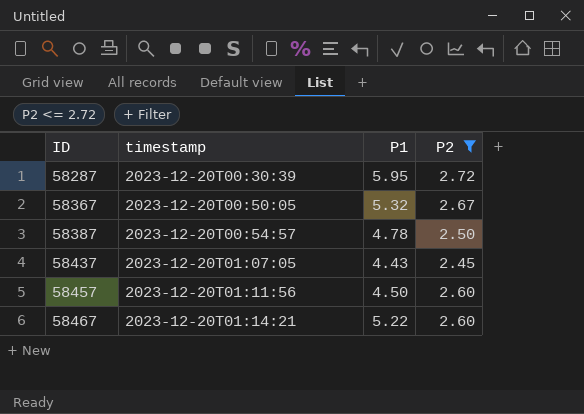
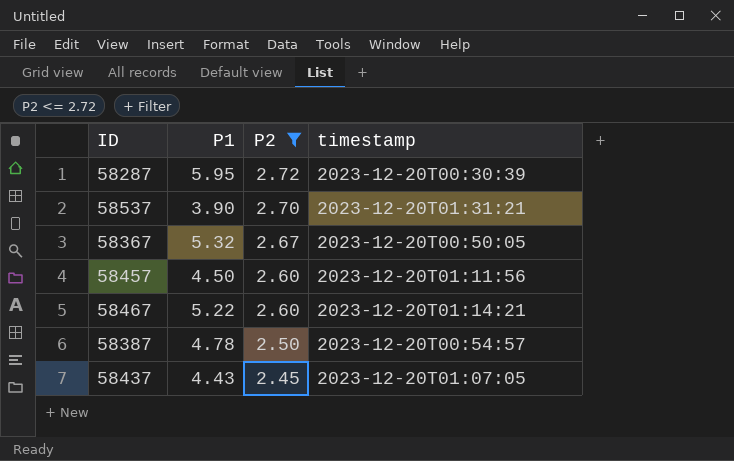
row order: ID ascending -> P2 descending
column timestamp | position: 2 -> 4
row 58537: none -> 3.90 | 2.70 | 2023-12-20T01:31:21

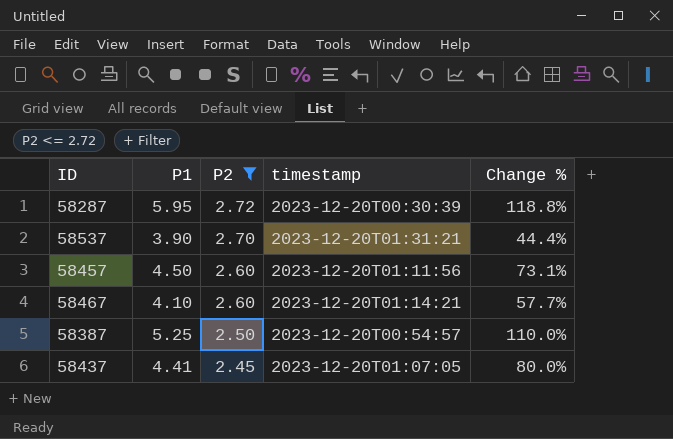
column Change % | formula: none -> ([P1] - [P2]) / [P2]
row 58367: 5.32 | 2.67 | 2023-12-20T00:50:05 -> none
58467 | P1: 5.22 -> 4.10
58387 | P1: 4.78 -> 5.25
58437 | P1: 4.43 -> 4.41

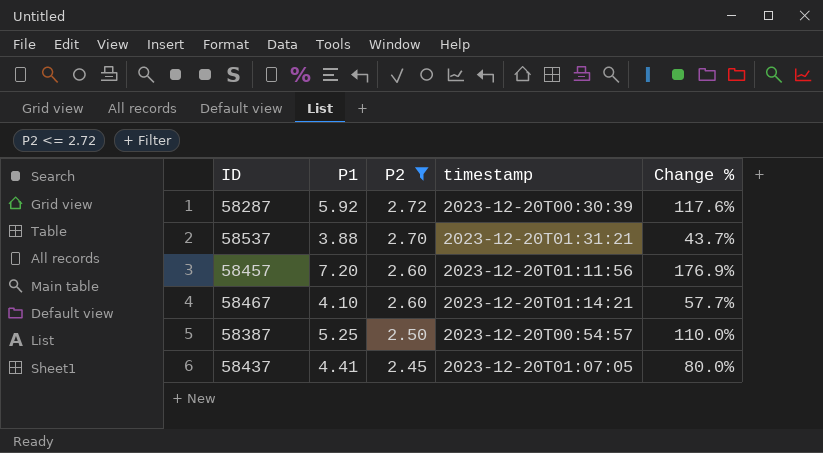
58287 | P1: 5.95 -> 5.92
58287 | Change %: 118.8% -> 117.6%
58537 | P1: 3.90 -> 3.88
58537 | Change %: 44.4% -> 43.7%
58457 | P1: 4.50 -> 7.20
58457 | Change %: 73.1% -> 176.9%

